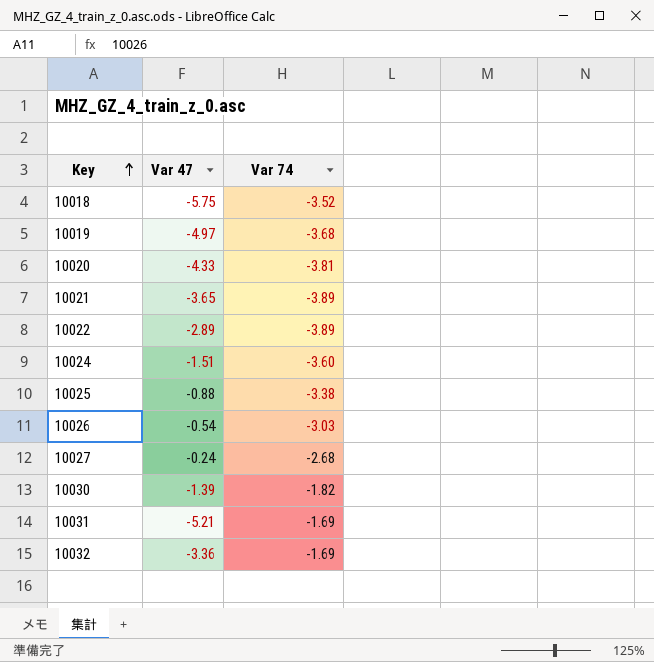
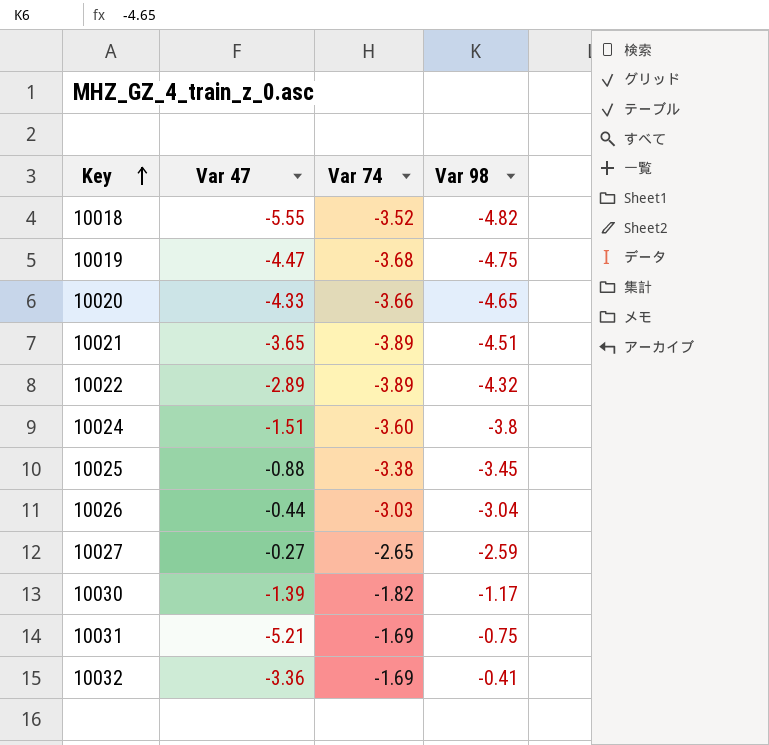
column Var 98 | position: none -> 4
10018 | Var 47: -5.75 -> -5.55
10019 | Var 47: -4.97 -> -4.47
10020 | Var 74: -3.81 -> -3.66
10026 | Var 47: -0.54 -> -0.44
10027 | Var 47: -0.24 -> -0.27
10027 | Var 74: -2.68 -> -2.65

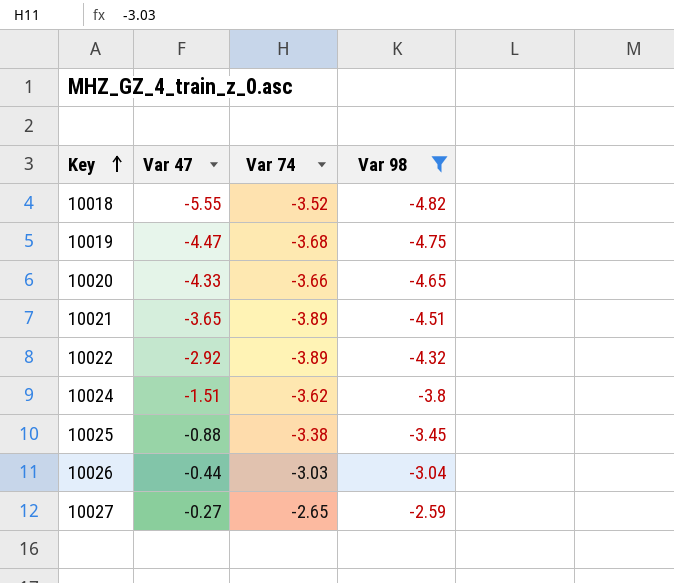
filter: none -> Var 98 <= -2.59
10022 | Var 47: -2.89 -> -2.92
10024 | Var 74: -3.60 -> -3.62

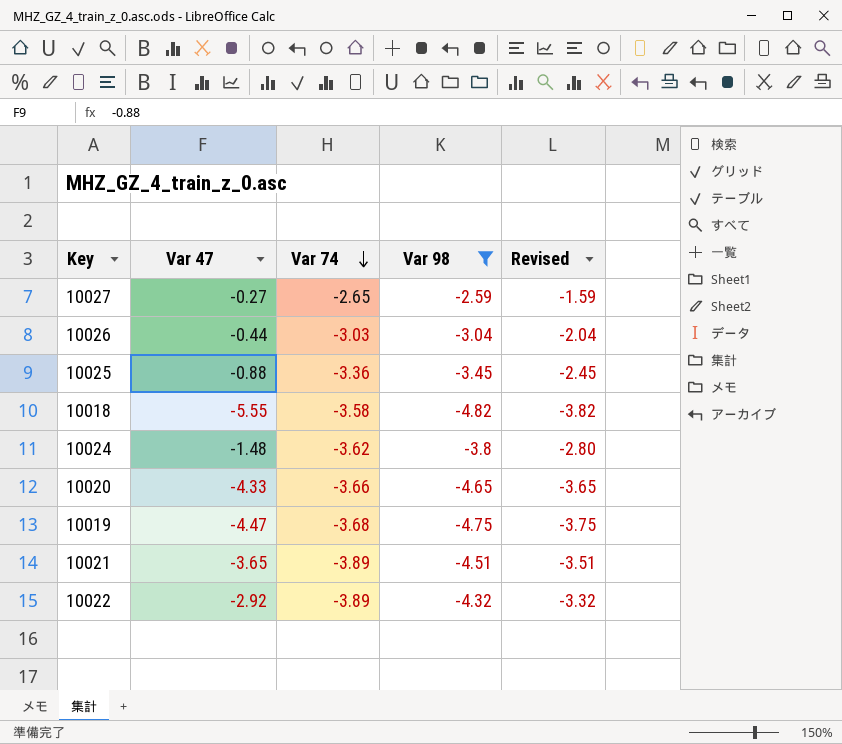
row order: Key ascending -> Var 74 descending
column Revised | formula: none -> [Var 98] + 1
10025 | Var 74: -3.38 -> -3.36
10018 | Var 74: -3.52 -> -3.58
10024 | Var 47: -1.51 -> -1.48

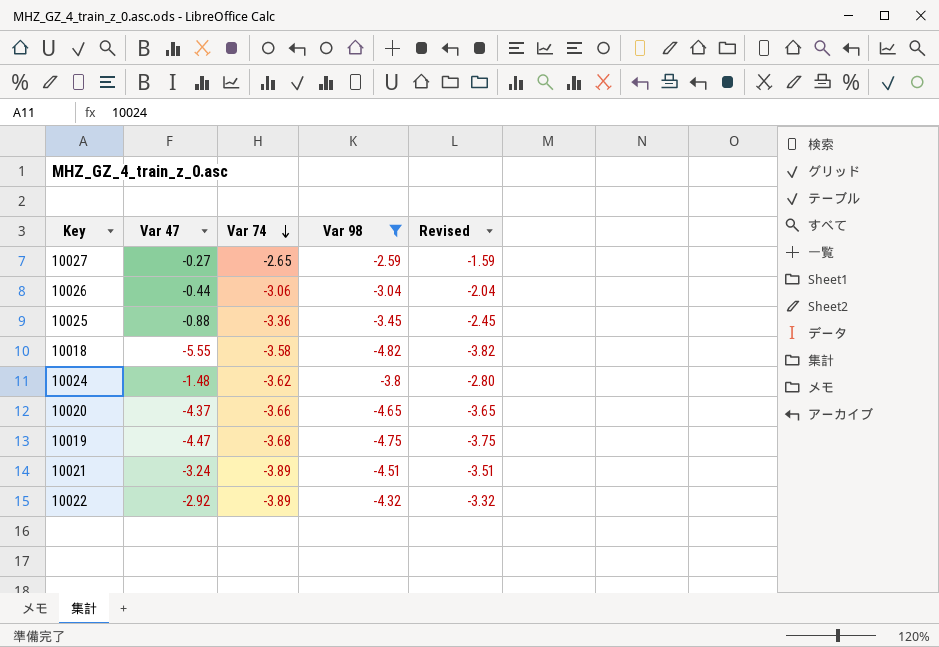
10026 | Var 74: -3.03 -> -3.06
10020 | Var 47: -4.33 -> -4.37
10021 | Var 47: -3.65 -> -3.24

